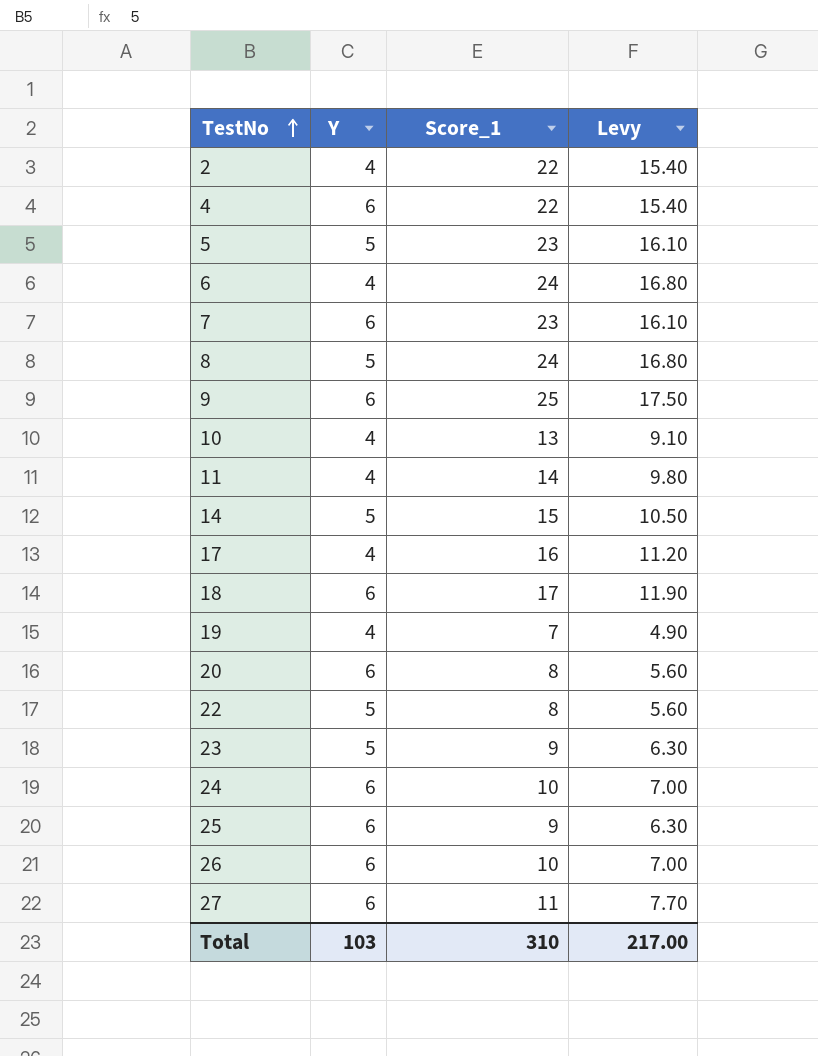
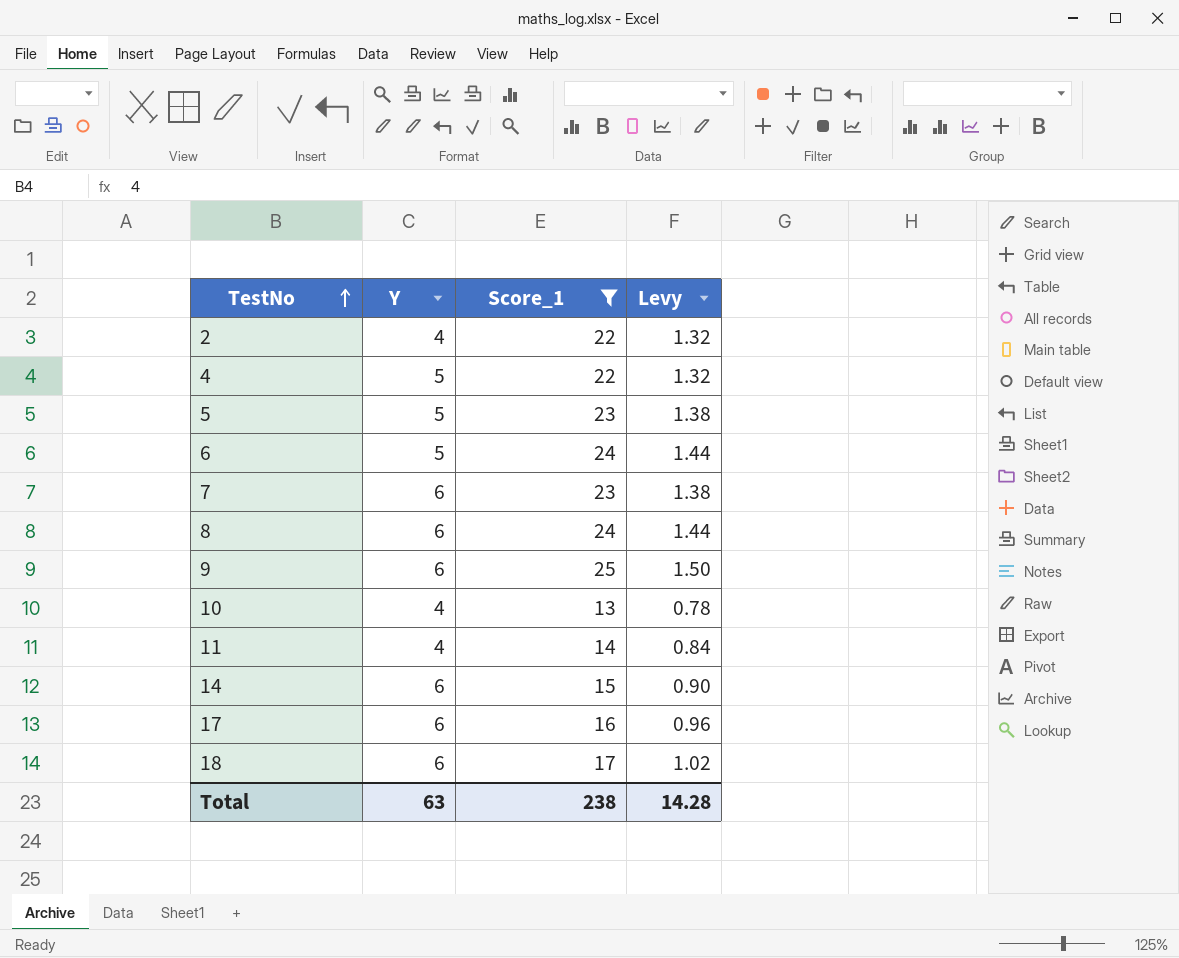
filter: none -> Score_1 >= 13
column Levy | formula: [Score_1] * 0.7 -> [Score_1] * 0.06
4 | Y: 6 -> 5
6 | Y: 4 -> 5
8 | Y: 5 -> 6
14 | Y: 5 -> 6
17 | Y: 4 -> 6
Total | Y: 103 -> 63
Total | Score_1: 310 -> 238
Total | Levy: 217.00 -> 14.28

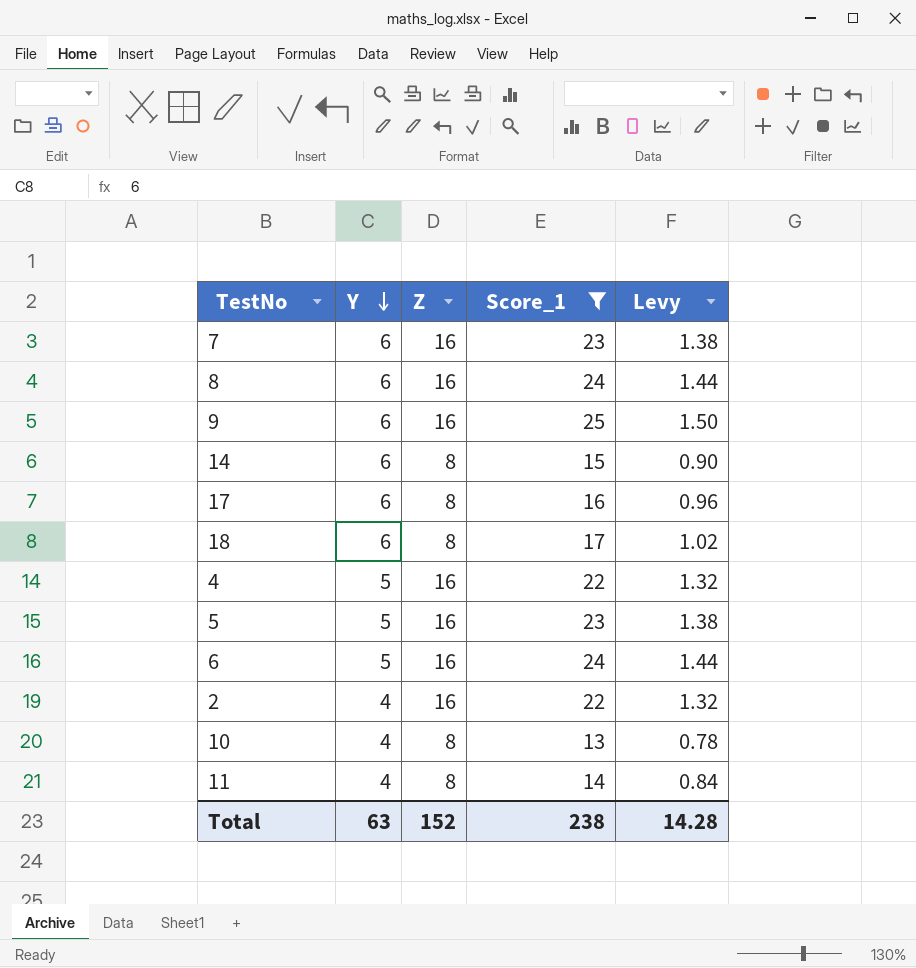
row order: TestNo ascending -> Y descending
column Z | position: none -> 3

